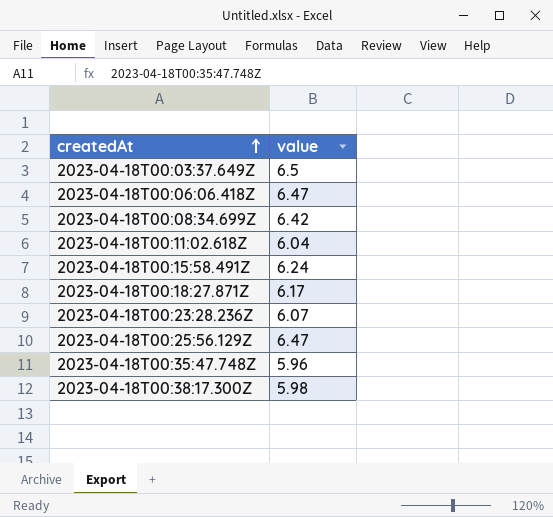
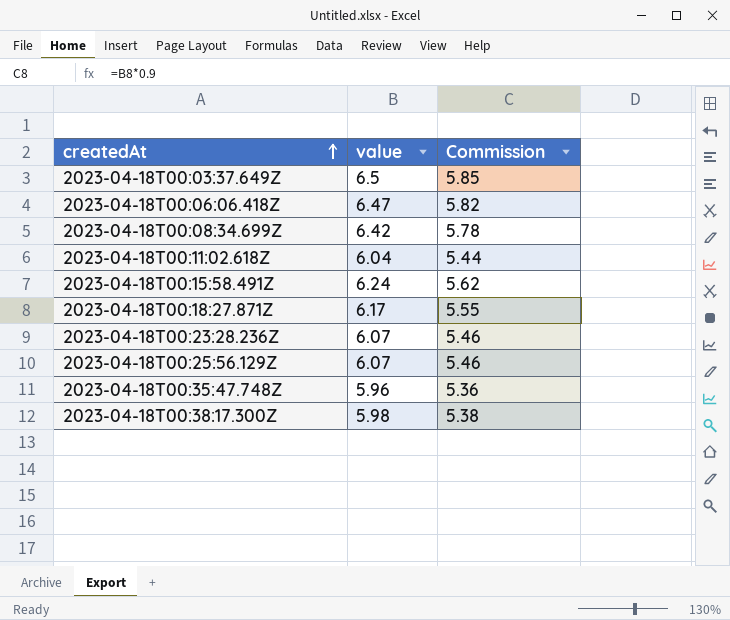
column Commission | formula: none -> [value] * 0.9
2023-04-18T00:25:56.129Z | value: 6.47 -> 6.07

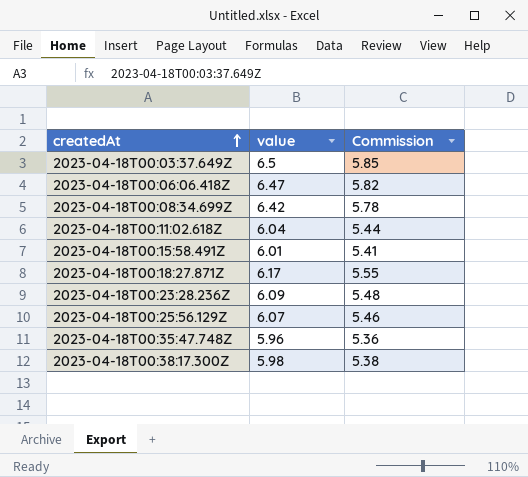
2023-04-18T00:15:58.491Z | value: 6.24 -> 6.01
2023-04-18T00:15:58.491Z | Commission: 5.62 -> 5.41
2023-04-18T00:23:28.236Z | value: 6.07 -> 6.09
2023-04-18T00:23:28.236Z | Commission: 5.46 -> 5.48

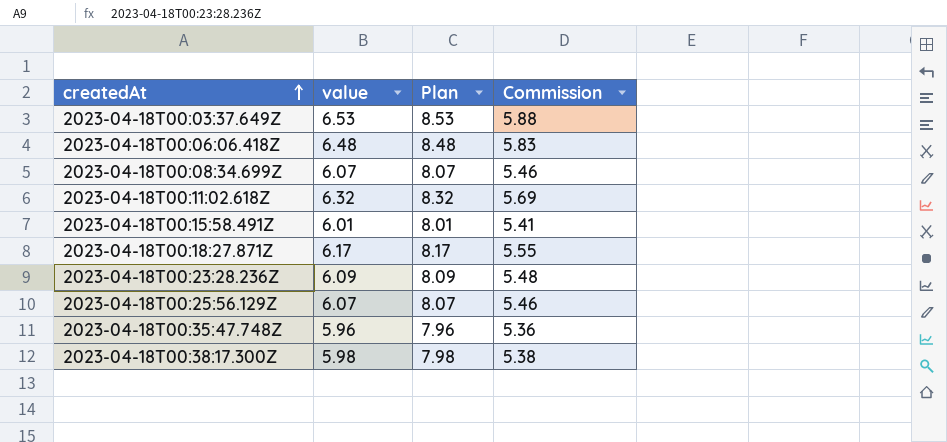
column Plan | formula: none -> [value] + 2
2023-04-18T00:03:37.649Z | value: 6.5 -> 6.53
2023-04-18T00:03:37.649Z | Commission: 5.85 -> 5.88
2023-04-18T00:06:06.418Z | value: 6.47 -> 6.48
2023-04-18T00:06:06.418Z | Commission: 5.82 -> 5.83
2023-04-18T00:08:34.699Z | value: 6.42 -> 6.07
2023-04-18T00:08:34.699Z | Commission: 5.78 -> 5.46
2023-04-18T00:11:02.618Z | value: 6.04 -> 6.32
2023-04-18T00:11:02.618Z | Commission: 5.44 -> 5.69

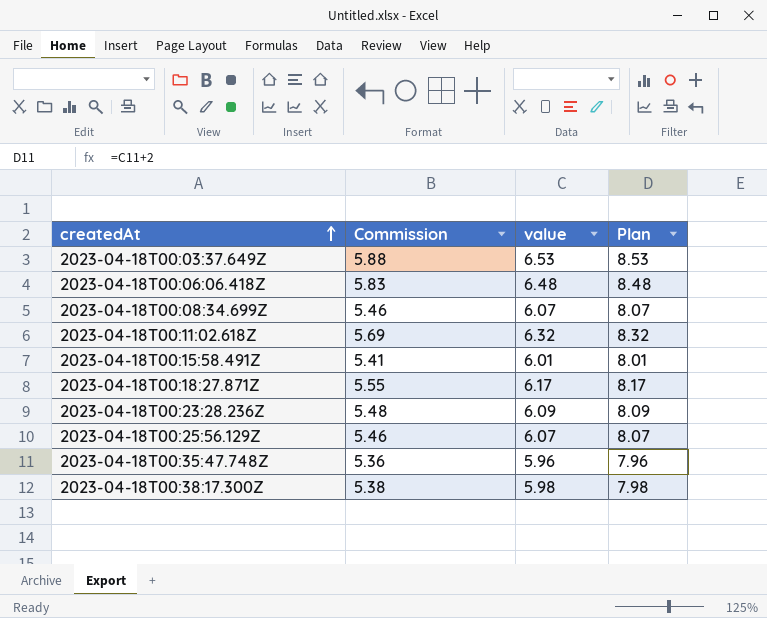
column Commission | position: 4 -> 2

